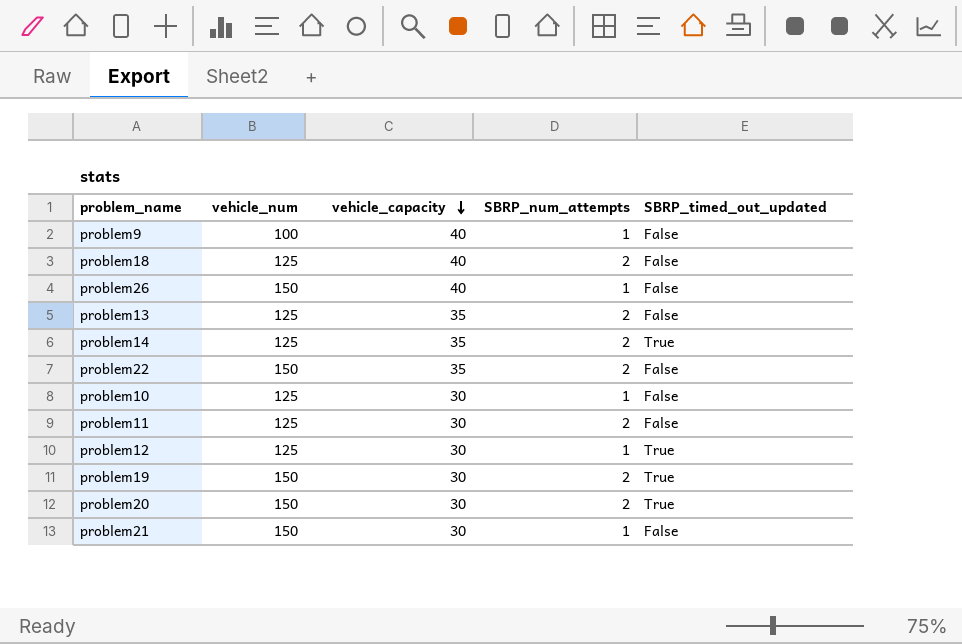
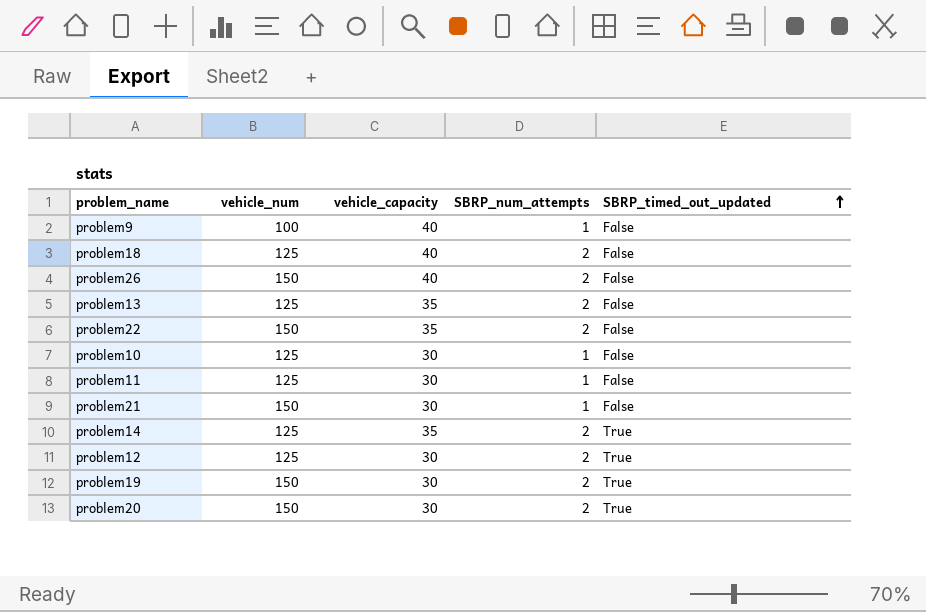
row order: vehicle_capacity descending -> SBRP_timed_out_updated ascending
problem26 | SBRP_num_attempts: 1 -> 2
problem11 | SBRP_num_attempts: 2 -> 1
problem12 | SBRP_num_attempts: 1 -> 2

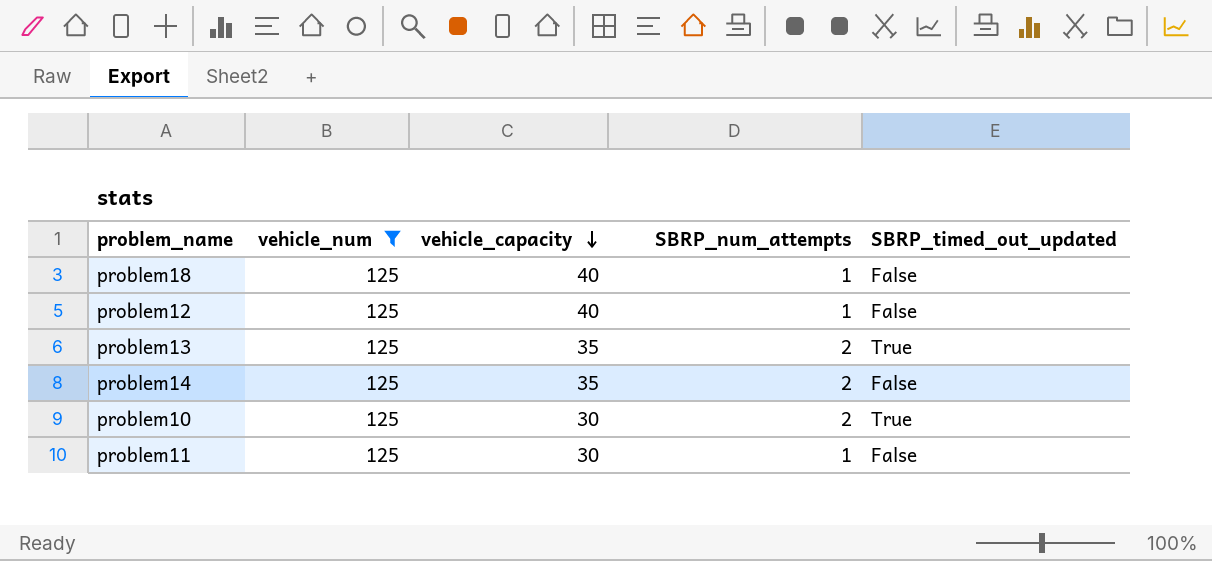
filter: none -> vehicle_num = 125
row order: SBRP_timed_out_updated ascending -> vehicle_capacity descending
problem18 | SBRP_num_attempts: 2 -> 1
problem12 | vehicle_capacity: 30 -> 40
problem12 | SBRP_num_attempts: 2 -> 1
problem12 | SBRP_timed_out_updated: True -> False
problem13 | SBRP_timed_out_updated: False -> True
problem14 | SBRP_timed_out_updated: True -> False
problem10 | SBRP_num_attempts: 1 -> 2
problem10 | SBRP_timed_out_updated: False -> True

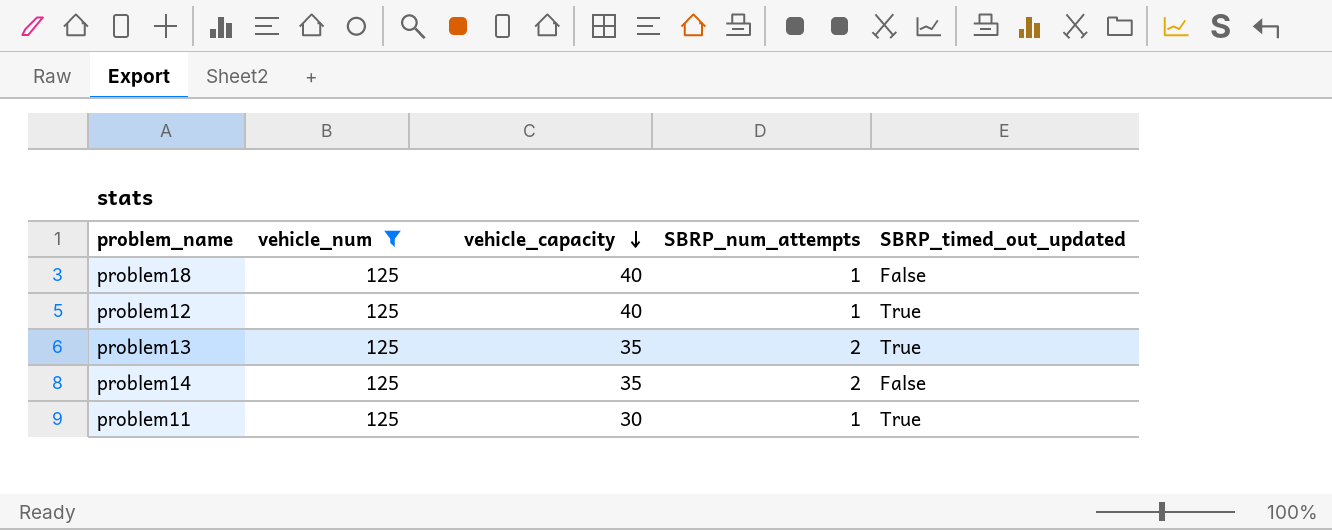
row problem10: 125 | 30 | 2 | True -> none
problem12 | SBRP_timed_out_updated: False -> True
problem11 | SBRP_timed_out_updated: False -> True

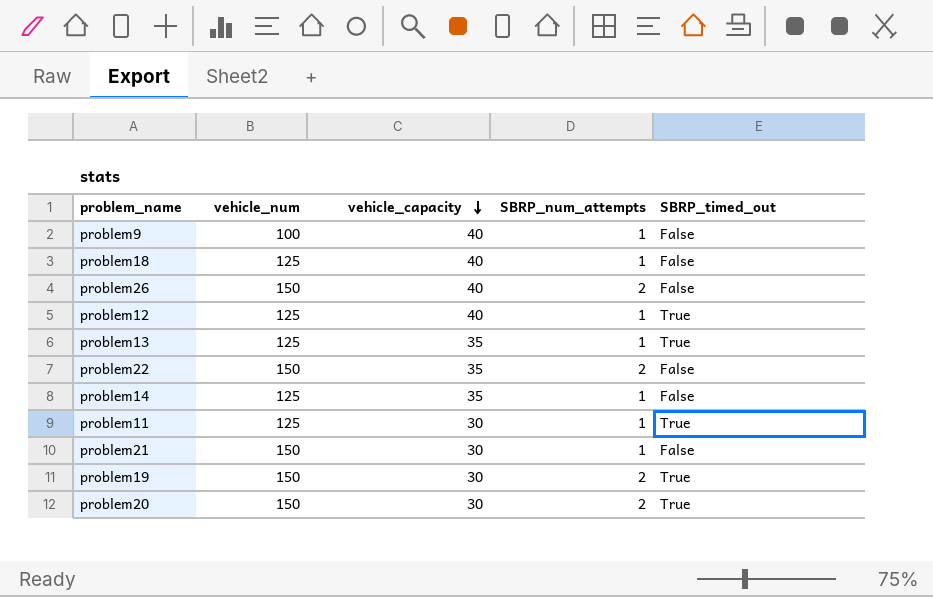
filter: vehicle_num = 125 -> none
column name: SBRP_timed_out_updated -> SBRP_timed_out
problem13 | SBRP_num_attempts: 2 -> 1
problem14 | SBRP_num_attempts: 2 -> 1

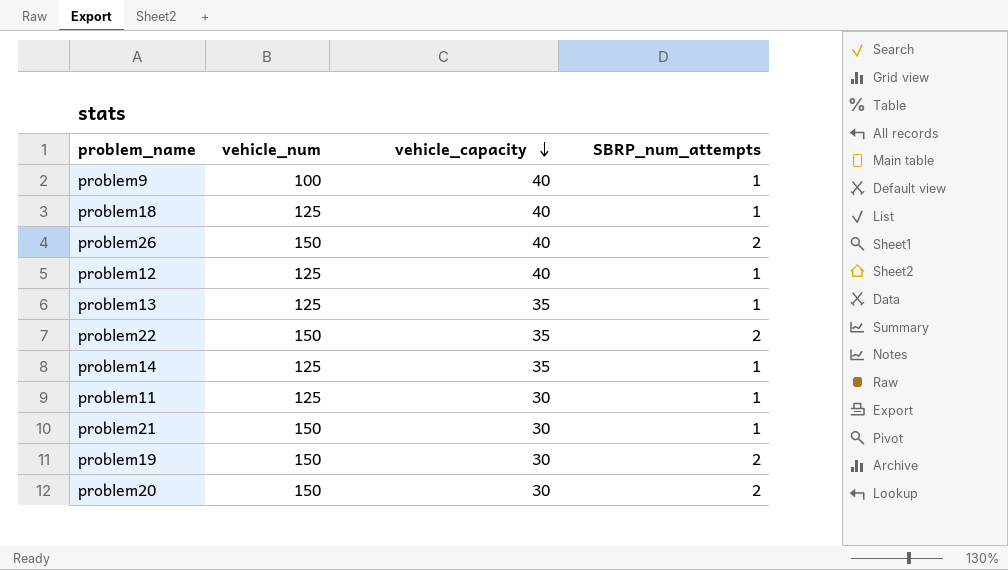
column SBRP_timed_out | position: 5 -> none

